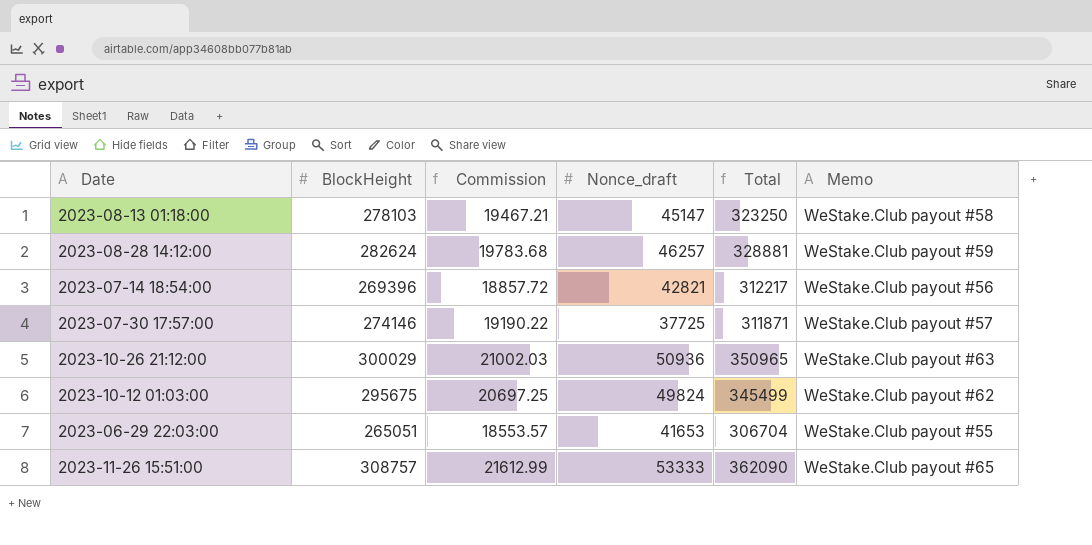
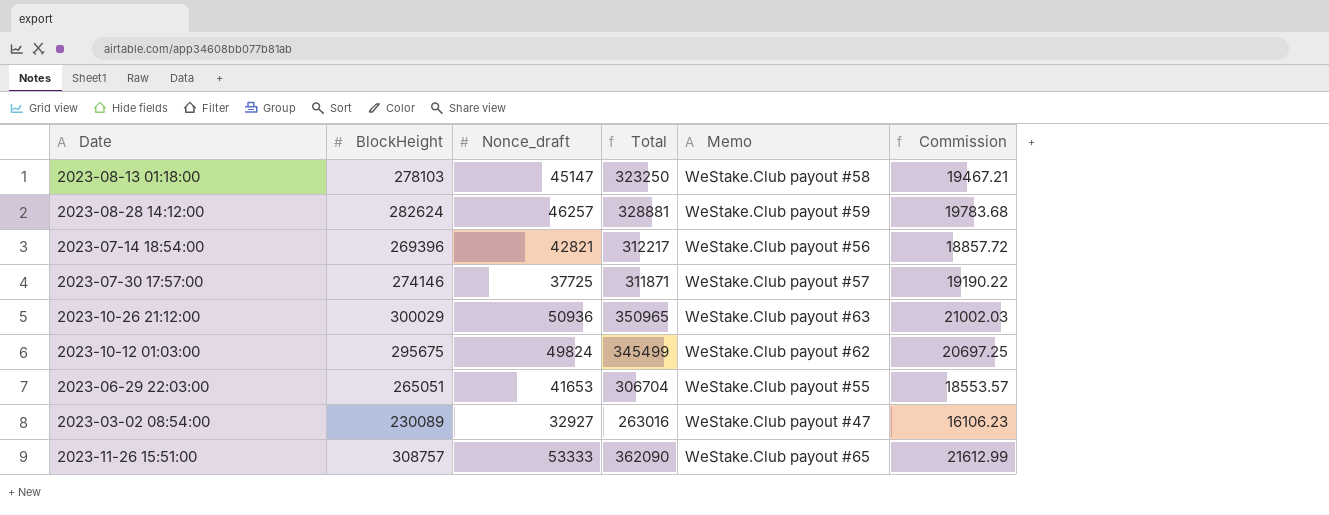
column Commission | position: 3 -> 6
row 2023-03-02 08:54:00: none -> 230089 | 32927 | 263016 | WeStake.Club payout #47 | 16106.23

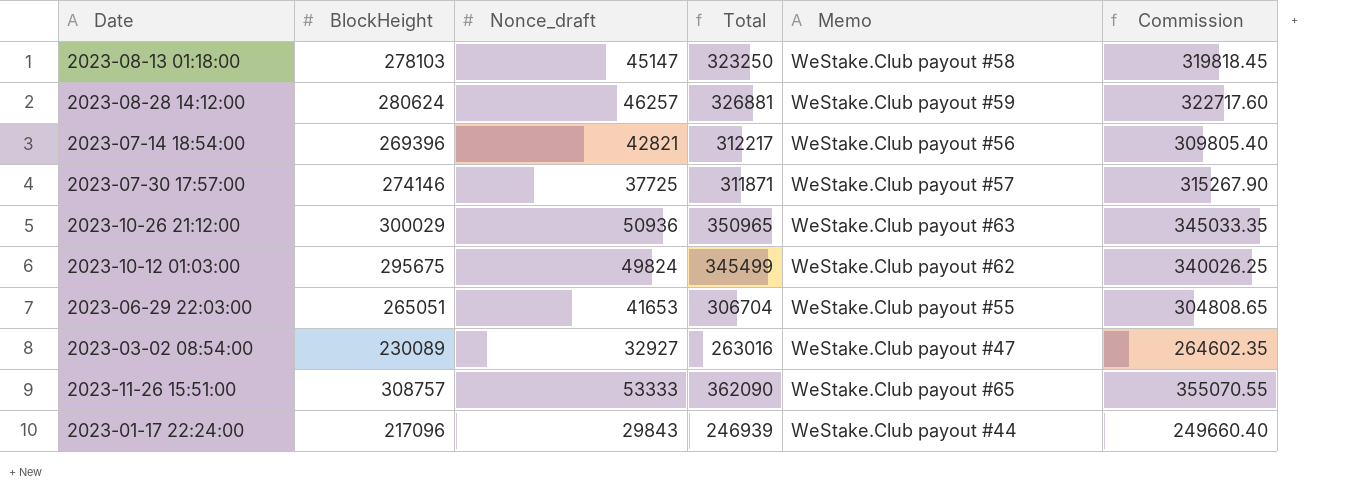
column Commission | formula: [BlockHeight] * 0.07 -> [BlockHeight] * 1.15
2023-08-28 14:12:00 | BlockHeight: 282624 -> 280624
2023-08-28 14:12:00 | Total: 328881 -> 326881
row 2023-01-17 22:24:00: none -> 217096 | 29843 | 246939 | WeStake.Club payout #44 | 249660.40

